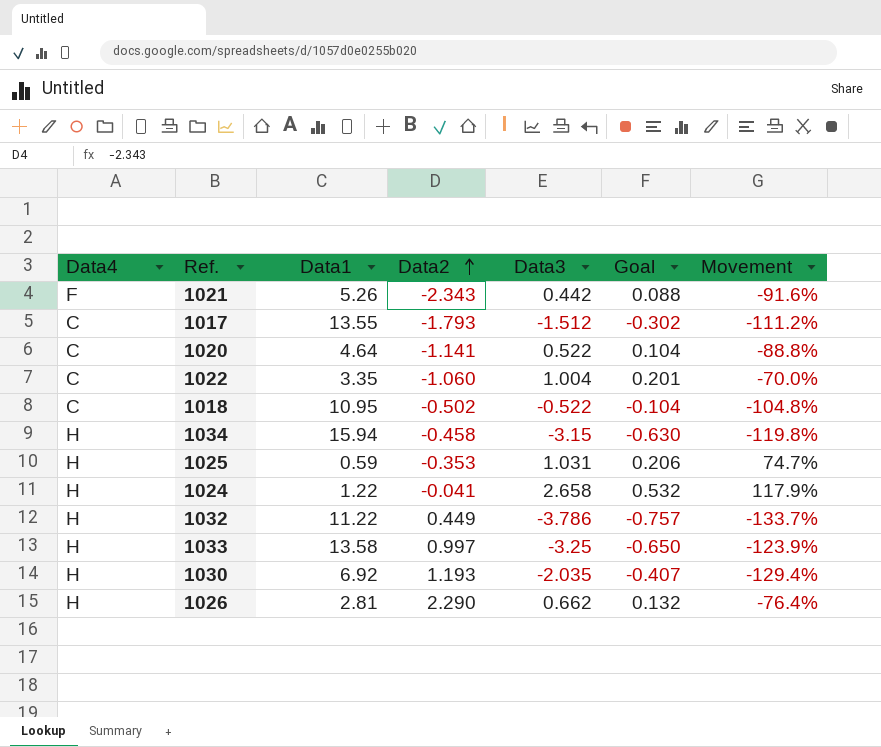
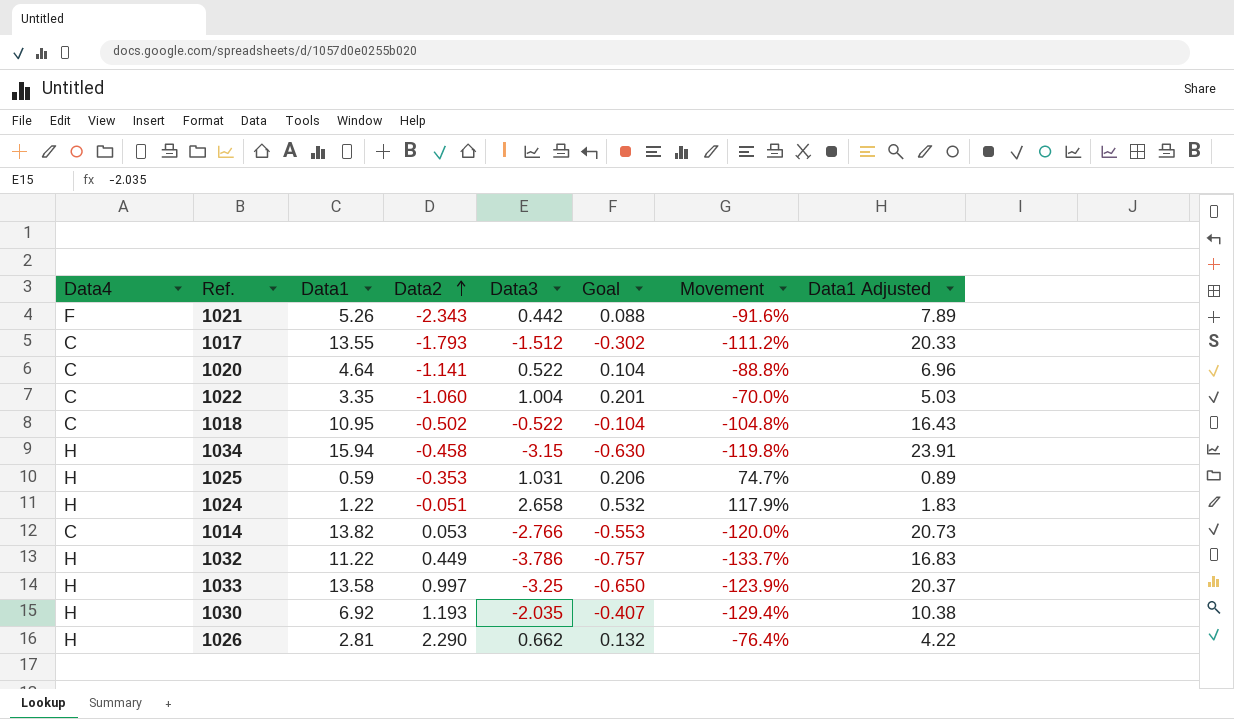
column Data1 Adjusted | formula: none -> [Data1] * 1.5
1024 | Data2: -0.041 -> -0.051
row 1014: none -> C | 13.82 | 0.053 | -2.766 | -0.553 | -120.0% | 20.73

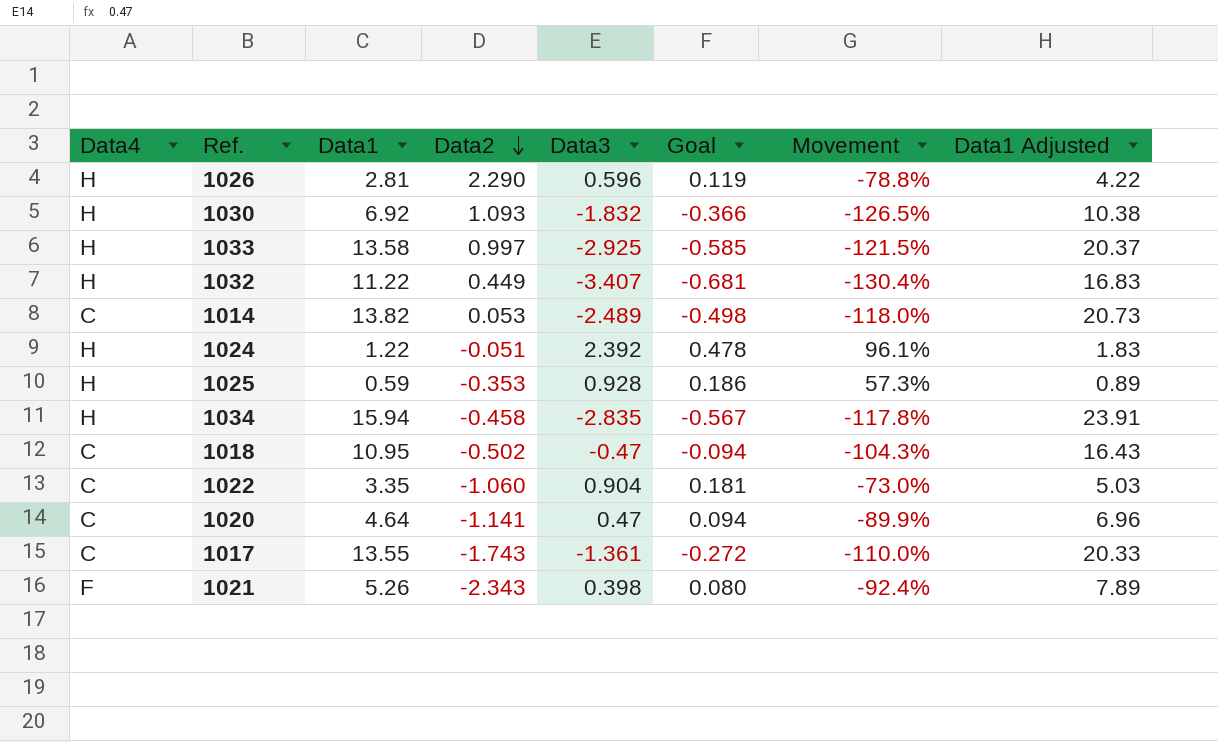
row order: Data2 ascending -> Data2 descending
1026 | Data3: 0.662 -> 0.596
1026 | Goal: 0.132 -> 0.119
1026 | Movement: -76.4% -> -78.8%
1030 | Data2: 1.193 -> 1.093
1030 | Data3: -2.035 -> -1.832
1030 | Goal: -0.407 -> -0.366
1030 | Movement: -129.4% -> -126.5%
1033 | Data3: -3.25 -> -2.925
1033 | Goal: -0.650 -> -0.585
1033 | Movement: -123.9% -> -121.5%
1032 | Data3: -3.786 -> -3.407
1032 | Goal: -0.757 -> -0.681
1032 | Movement: -133.7% -> -130.4%
1014 | Data3: -2.766 -> -2.489
1014 | Goal: -0.553 -> -0.498
1014 | Movement: -120.0% -> -118.0%
1024 | Data3: 2.658 -> 2.392
1024 | Goal: 0.532 -> 0.478
1024 | Movement: 117.9% -> 96.1%
1025 | Data3: 1.031 -> 0.928
1025 | Goal: 0.206 -> 0.186
1025 | Movement: 74.7% -> 57.3%
1034 | Data3: -3.15 -> -2.835
1034 | Goal: -0.630 -> -0.567
1034 | Movement: -119.8% -> -117.8%
1018 | Data3: -0.522 -> -0.47
1018 | Goal: -0.104 -> -0.094
1018 | Movement: -104.8% -> -104.3%
1022 | Data3: 1.004 -> 0.904
1022 | Goal: 0.201 -> 0.181
1022 | Movement: -70.0% -> -73.0%
1020 | Data3: 0.522 -> 0.47
1020 | Goal: 0.104 -> 0.094
1020 | Movement: -88.8% -> -89.9%
1017 | Data2: -1.793 -> -1.743
1017 | Data3: -1.512 -> -1.361
1017 | Goal: -0.302 -> -0.272
1017 | Movement: -111.2% -> -110.0%
1021 | Data3: 0.442 -> 0.398
1021 | Goal: 0.088 -> 0.080
1021 | Movement: -91.6% -> -92.4%

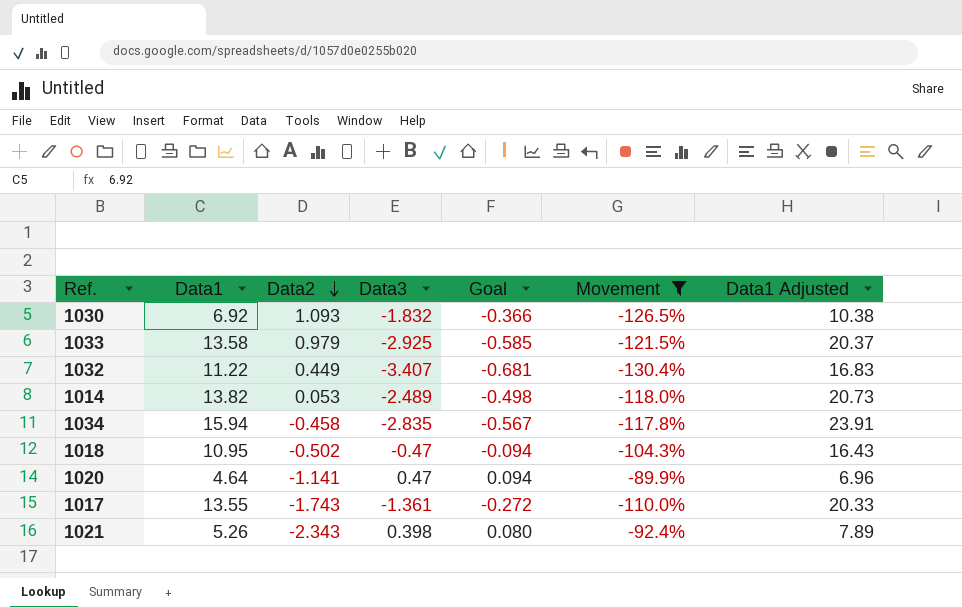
filter: none -> Movement <= -89.9%
column Data4 | position: 1 -> none
1033 | Data2: 0.997 -> 0.979

